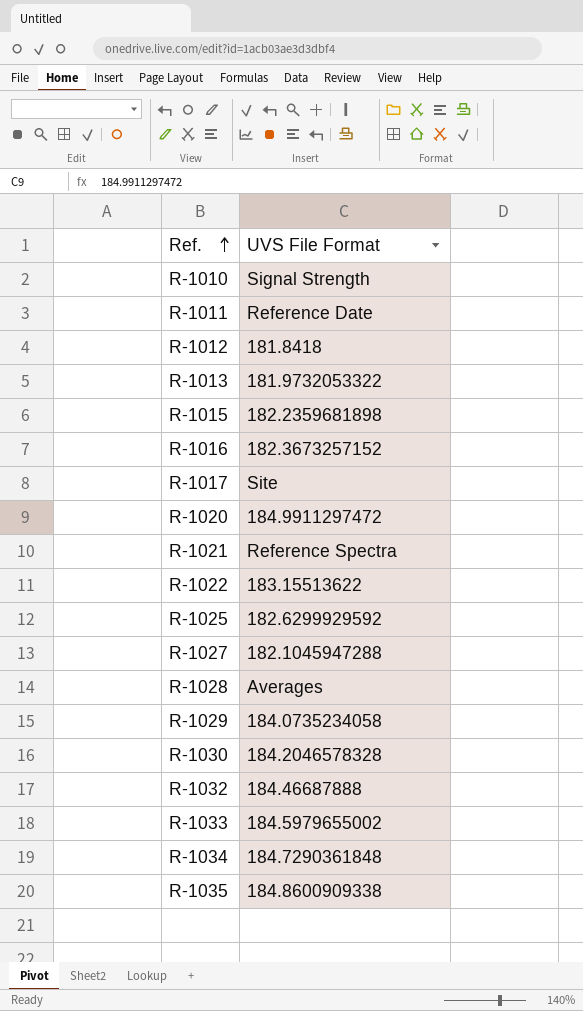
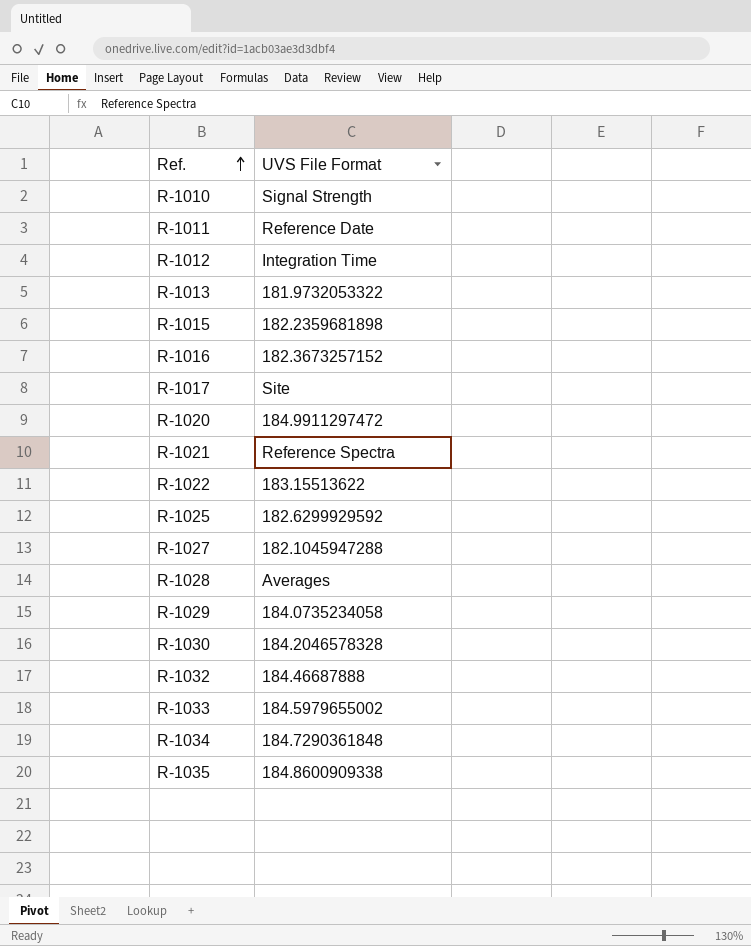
R-1012 | UVS File Format: 181.8418 -> Integration Time

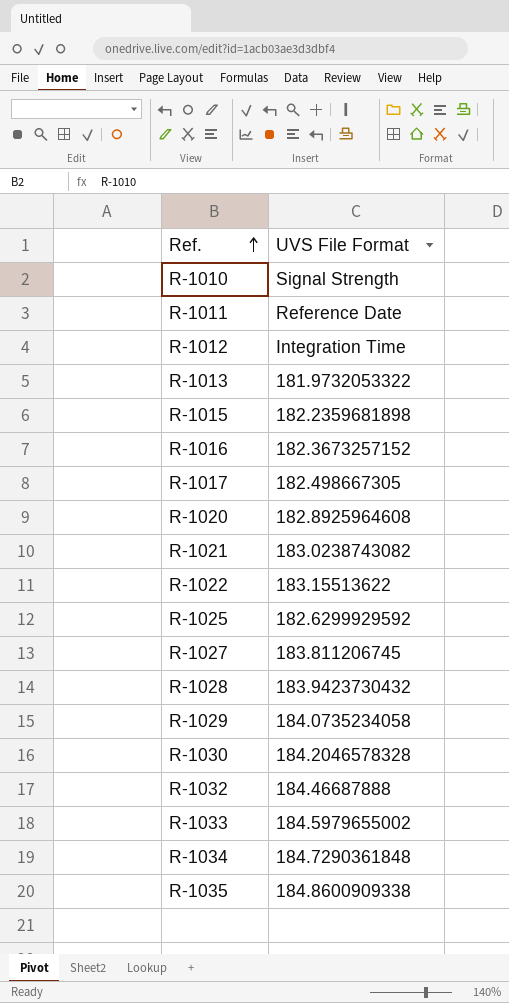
R-1017 | UVS File Format: Site -> 182.498667305
R-1020 | UVS File Format: 184.9911297472 -> 182.8925964608
R-1021 | UVS File Format: Reference Spectra -> 183.0238743082
R-1027 | UVS File Format: 182.1045947288 -> 183.811206745
R-1028 | UVS File Format: Averages -> 183.9423730432

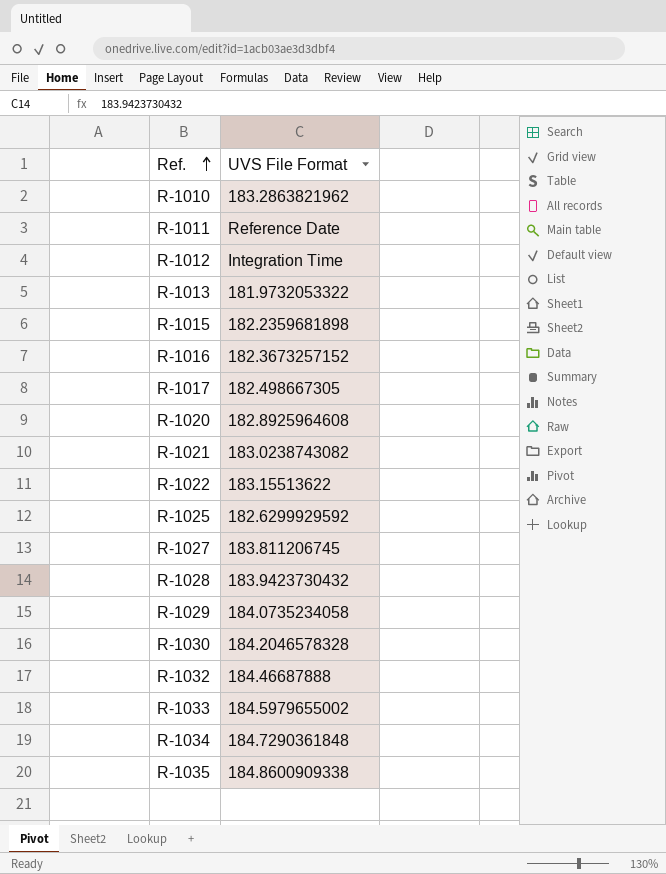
R-1010 | UVS File Format: Signal Strength -> 183.2863821962

